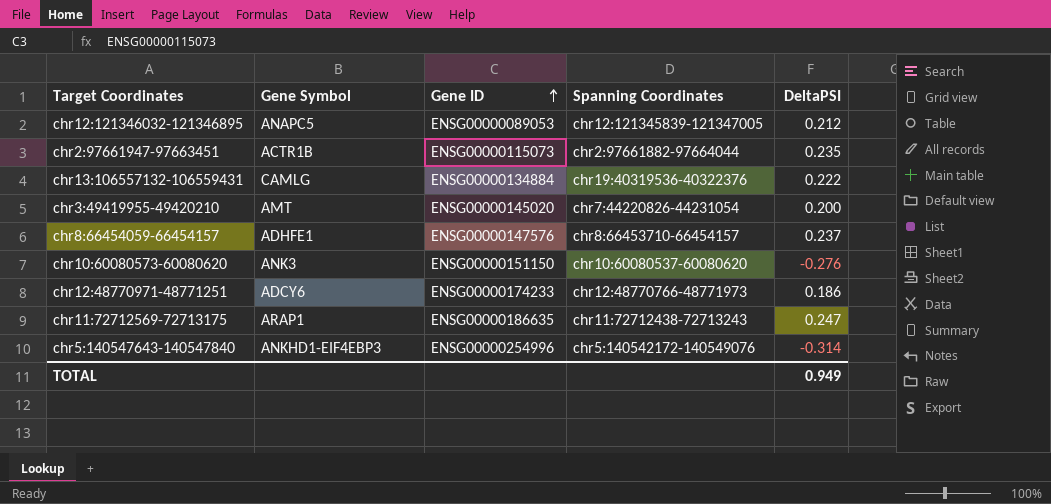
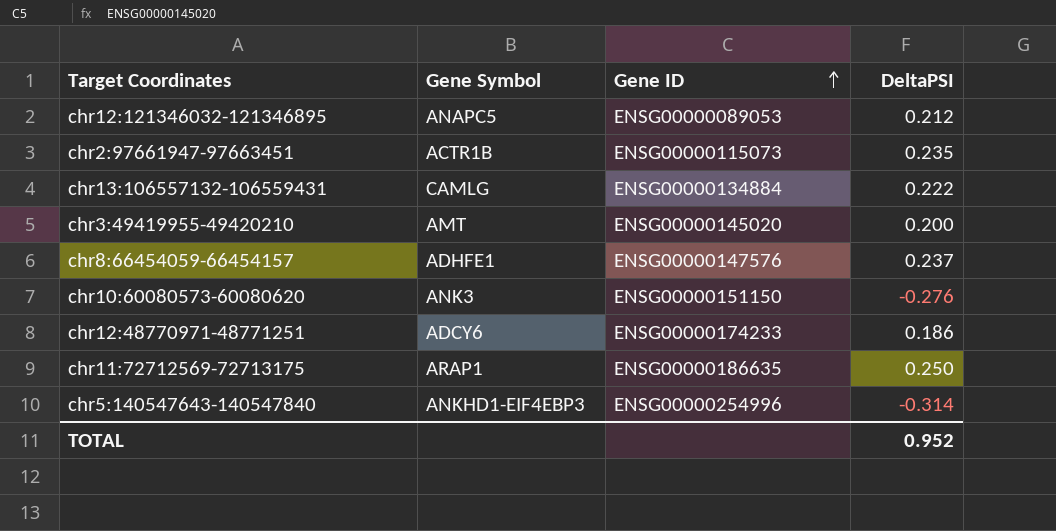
column Spanning Coordinates | position: 4 -> none
chr11:72712569-72713175 | DeltaPSI: 0.247 -> 0.250
TOTAL | DeltaPSI: 0.949 -> 0.952

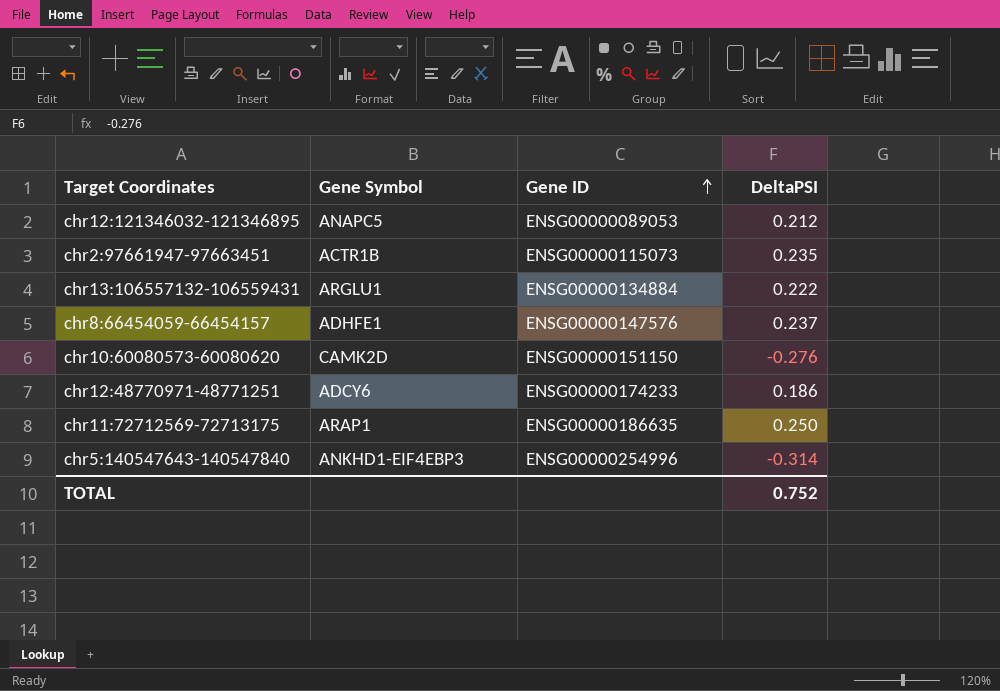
row chr3:49419955-49420210: AMT | ENSG00000145020 | 0.200 -> none
chr13:106557132-106559431 | Gene Symbol: CAMLG -> ARGLU1
chr10:60080573-60080620 | Gene Symbol: ANK3 -> CAMK2D
TOTAL | DeltaPSI: 0.952 -> 0.752

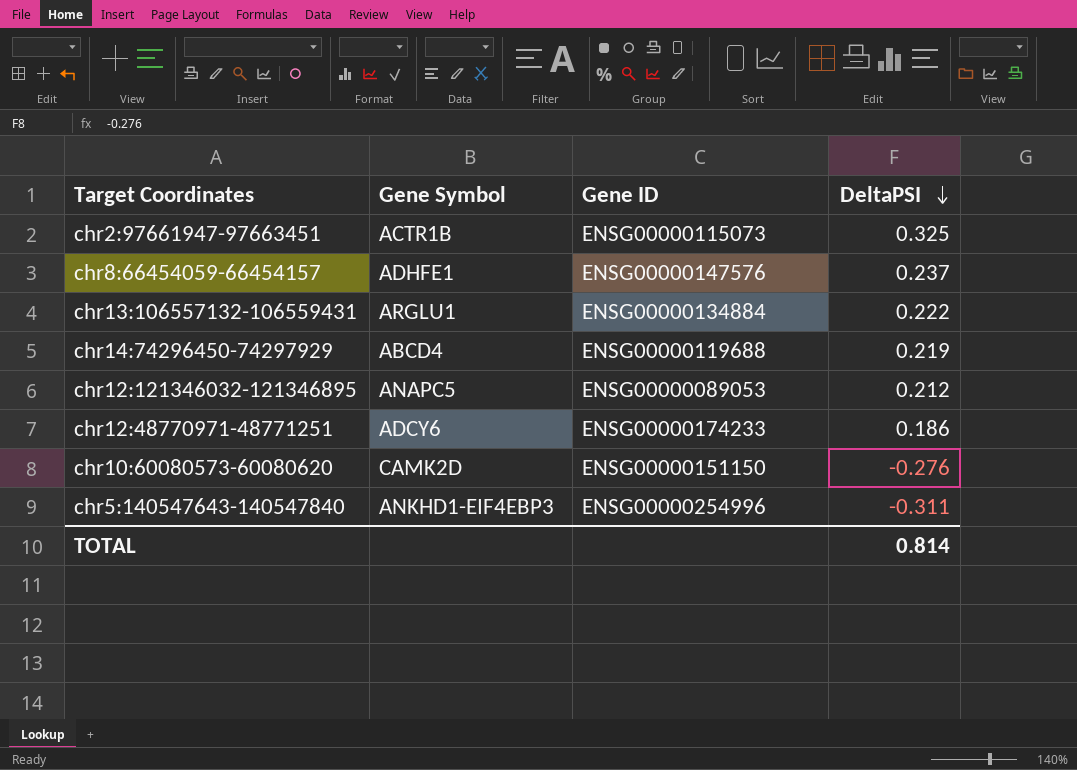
row order: Gene ID ascending -> DeltaPSI descending
row chr11:72712569-72713175: ARAP1 | ENSG00000186635 | 0.250 -> none
chr2:97661947-97663451 | DeltaPSI: 0.235 -> 0.325
row chr14:74296450-74297929: none -> ABCD4 | ENSG00000119688 | 0.219
chr5:140547643-140547840 | DeltaPSI: -0.314 -> -0.311
TOTAL | DeltaPSI: 0.752 -> 0.814

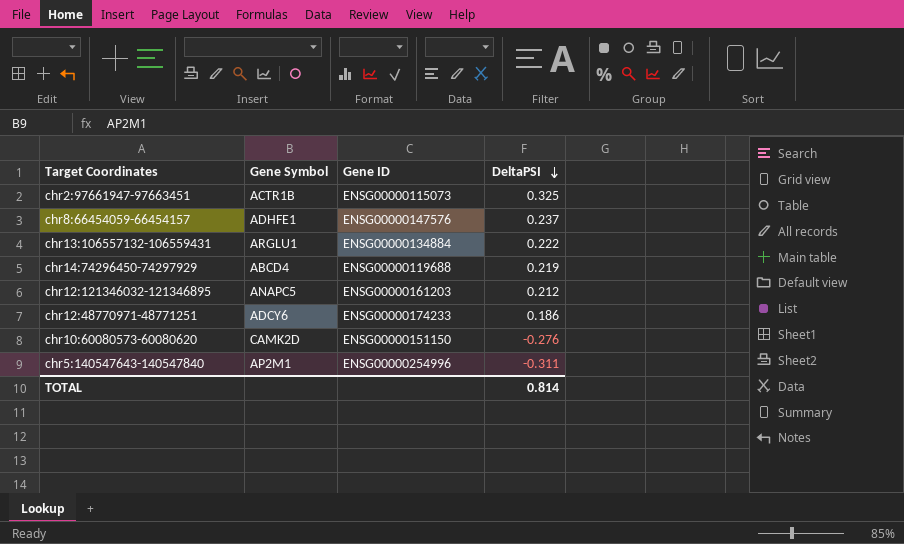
chr12:121346032-121346895 | Gene ID: ENSG00000089053 -> ENSG00000161203
chr5:140547643-140547840 | Gene Symbol: ANKHD1-EIF4EBP3 -> AP2M1

